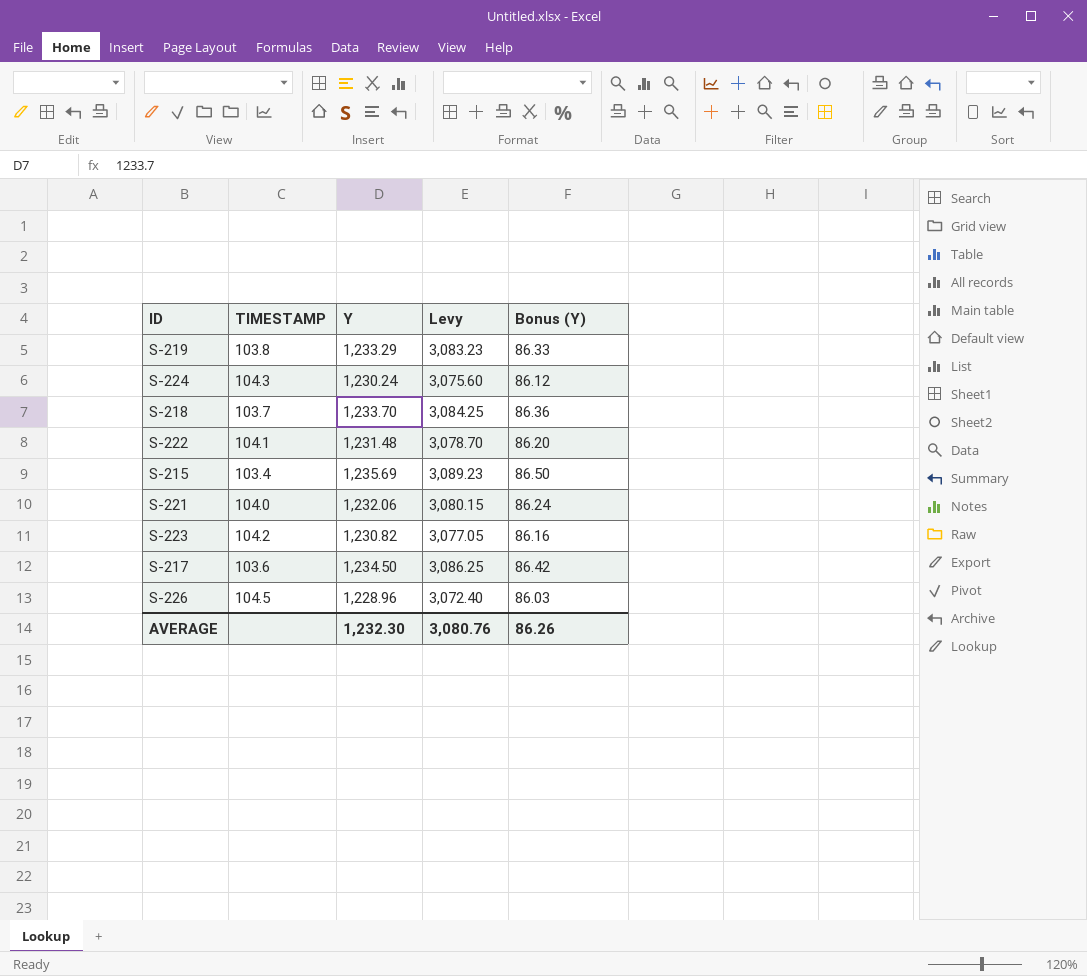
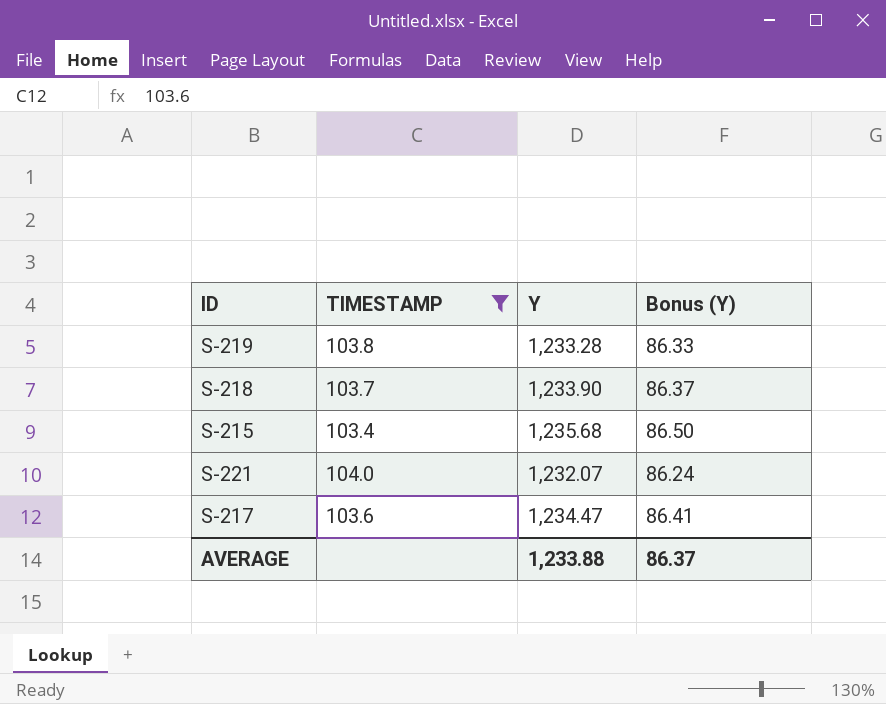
filter: none -> TIMESTAMP <= 104.0
column Levy | formula: [Y] * 2.5 -> none
S-219 | Y: 1,233.29 -> 1,233.28
S-218 | Y: 1,233.70 -> 1,233.90
S-218 | Bonus (Y): 86.36 -> 86.37
S-215 | Y: 1,235.69 -> 1,235.68
S-221 | Y: 1,232.06 -> 1,232.07
S-217 | Y: 1,234.50 -> 1,234.47
S-217 | Bonus (Y): 86.42 -> 86.41
AVERAGE | Y: 1,232.30 -> 1,233.88
AVERAGE | Bonus (Y): 86.26 -> 86.37

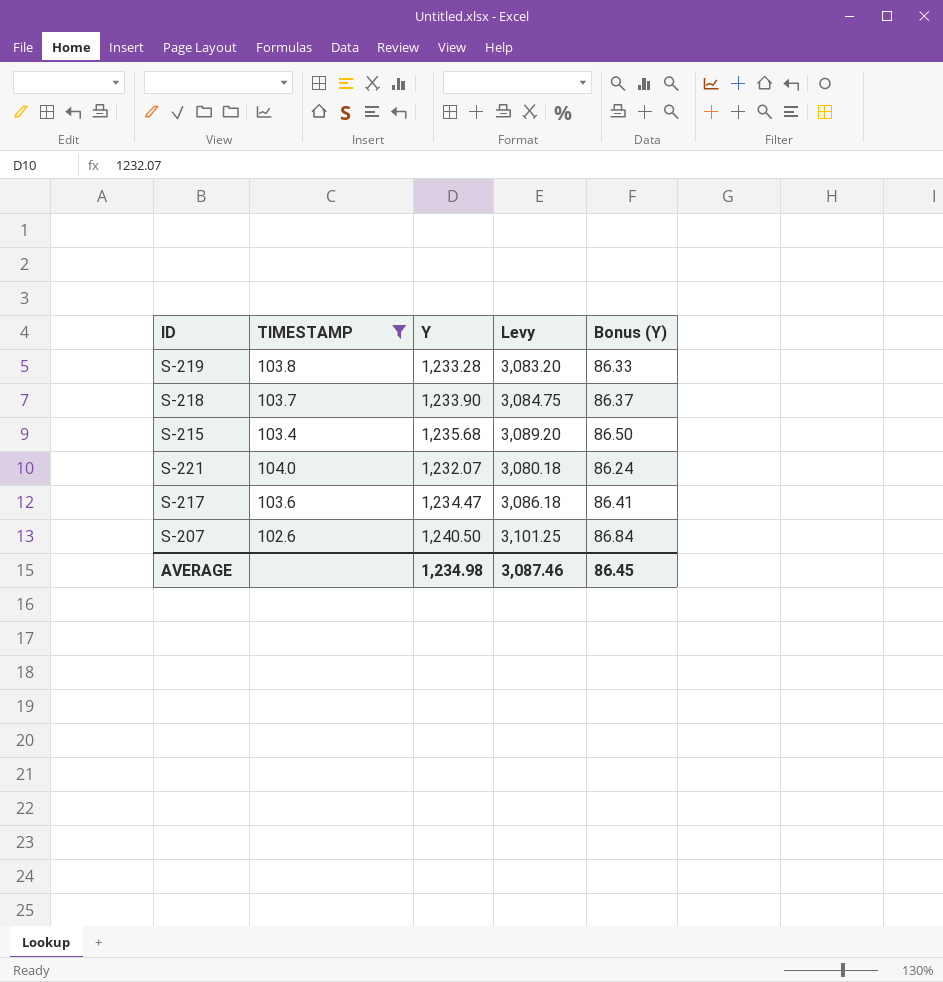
column Levy | formula: none -> [Y] * 2.5
row S-207: none -> 102.6 | 1,240.50 | 3,101.25 | 86.84
AVERAGE | Y: 1,233.88 -> 1,234.98
AVERAGE | Bonus (Y): 86.37 -> 86.45

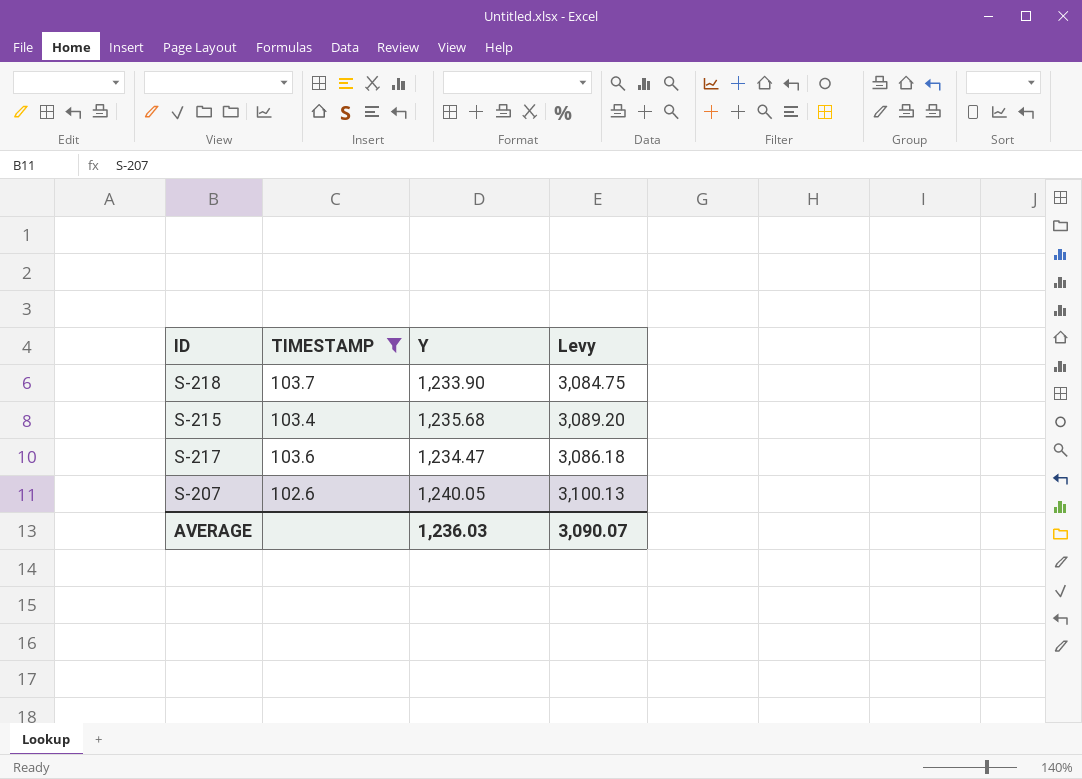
column Bonus (Y) | formula: [Y] * 0.07 -> none
row S-219: 103.8 | 1,233.28 | 3,083.20 | 86.33 -> none
row S-221: 104.0 | 1,232.07 | 3,080.18 | 86.24 -> none
S-207 | Y: 1,240.50 -> 1,240.05
S-207 | Levy: 3,101.25 -> 3,100.13
AVERAGE | Y: 1,234.98 -> 1,236.03
AVERAGE | Levy: 3,087.46 -> 3,090.07

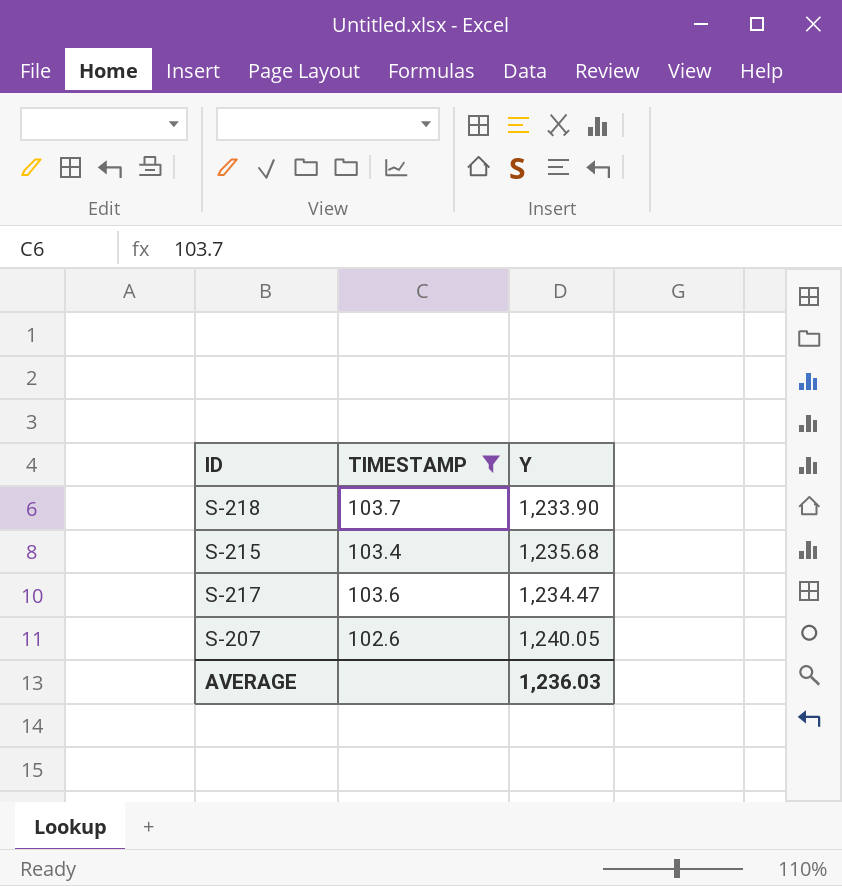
column Levy | formula: [Y] * 2.5 -> none

